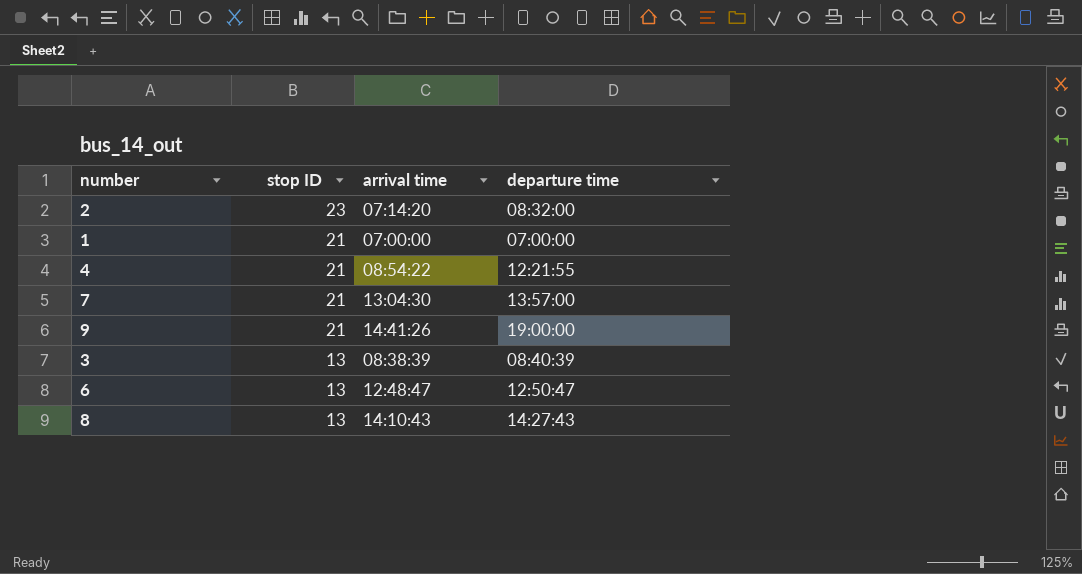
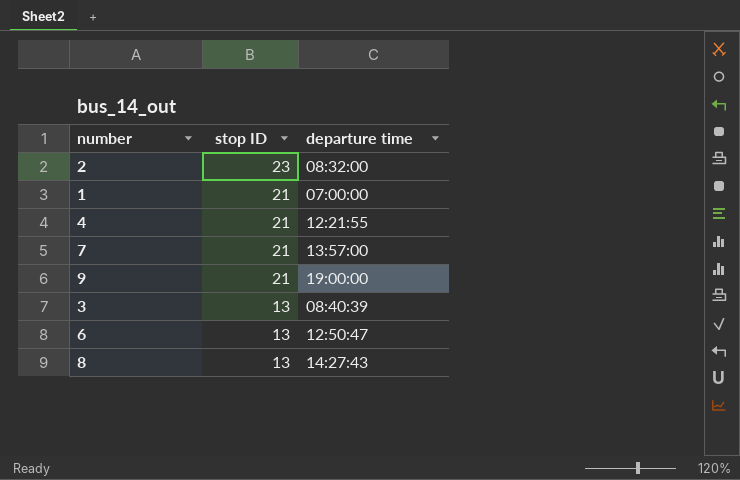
column arrival time | position: 3 -> none

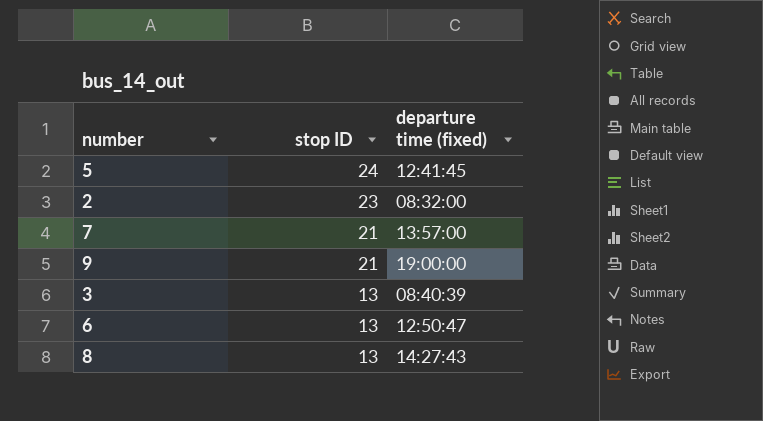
column name: departure time -> departure time (fixed)
row 1: 21 | 07:00:00 -> none
row 4: 21 | 12:21:55 -> none
row 5: none -> 24 | 12:41:45

